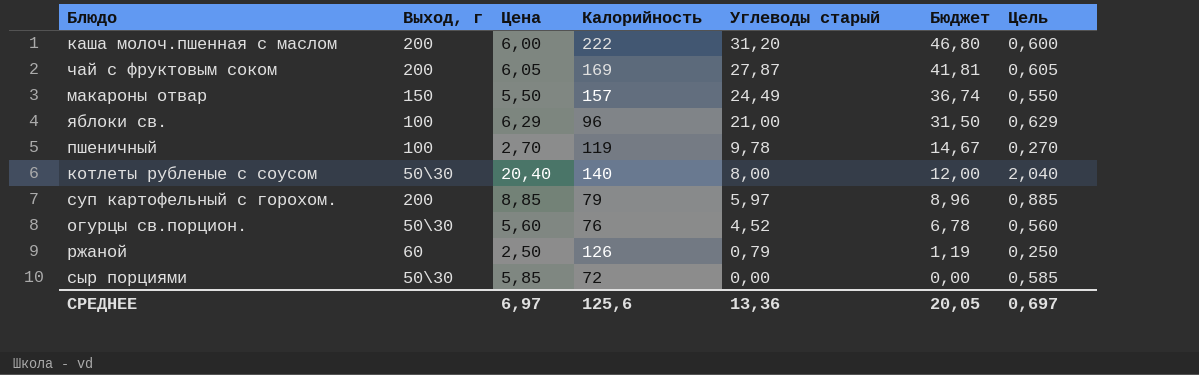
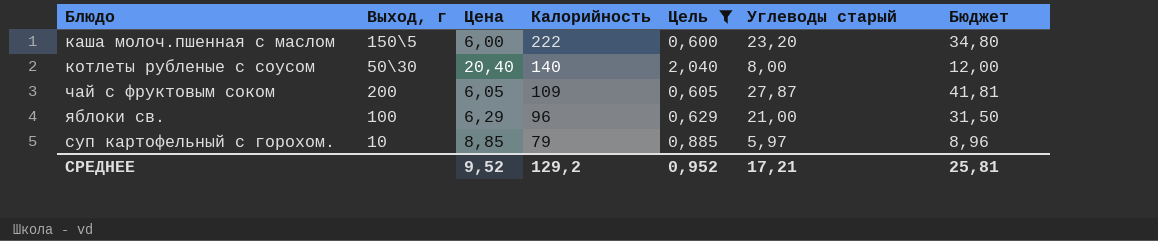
filter: none -> Цель >= 0,600
row order: Углеводы старый descending -> Калорийность descending
column Цель | position: 7 -> 5
каша молоч.пшенная с маслом | Выход, г: 200 -> 150\5
каша молоч.пшенная с маслом | Углеводы старый: 31,20 -> 23,20
каша молоч.пшенная с маслом | Бюджет: 46,80 -> 34,80
чай с фруктовым соком | Калорийность: 169 -> 109
суп картофельный с горохом. | Выход, г: 200 -> 10
СРЕДНЕЕ | Цена: 6,97 -> 9,52
СРЕДНЕЕ | Калорийность: 125,6 -> 129,2
СРЕДНЕЕ | Цель: 0,697 -> 0,952
СРЕДНЕЕ | Углеводы старый: 13,36 -> 17,21
СРЕДНЕЕ | Бюджет: 20,05 -> 25,81

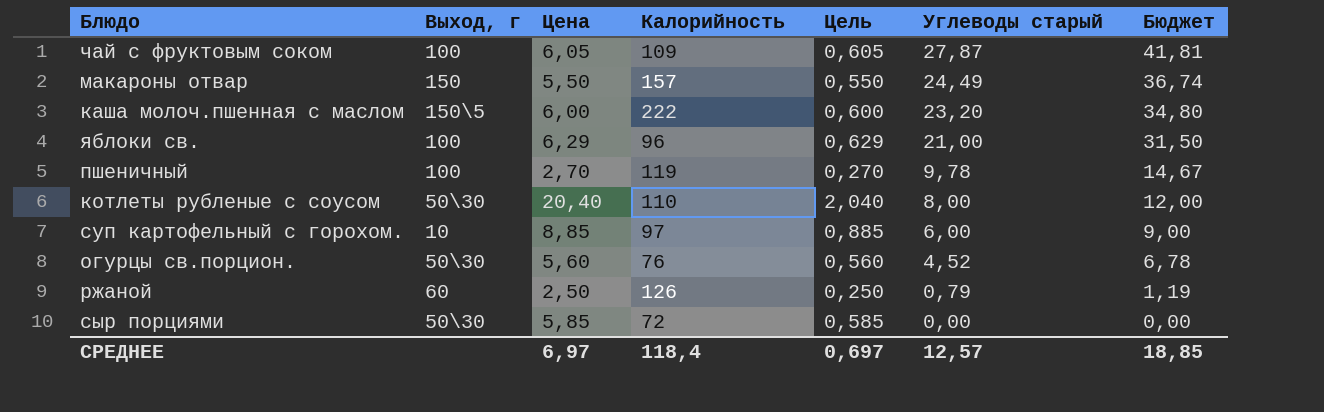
filter: Цель >= 0,600 -> none
row order: Калорийность descending -> Углеводы старый descending
чай с фруктовым соком | Выход, г: 200 -> 100
котлеты рубленые с соусом | Калорийность: 140 -> 110
суп картофельный с горохом. | Калорийность: 79 -> 97
суп картофельный с горохом. | Углеводы старый: 5,97 -> 6,00
суп картофельный с горохом. | Бюджет: 8,96 -> 9,00
СРЕДНЕЕ | Цена: 9,52 -> 6,97
СРЕДНЕЕ | Калорийность: 129,2 -> 118,4
СРЕДНЕЕ | Цель: 0,952 -> 0,697
СРЕДНЕЕ | Углеводы старый: 17,21 -> 12,57
СРЕДНЕЕ | Бюджет: 25,81 -> 18,85

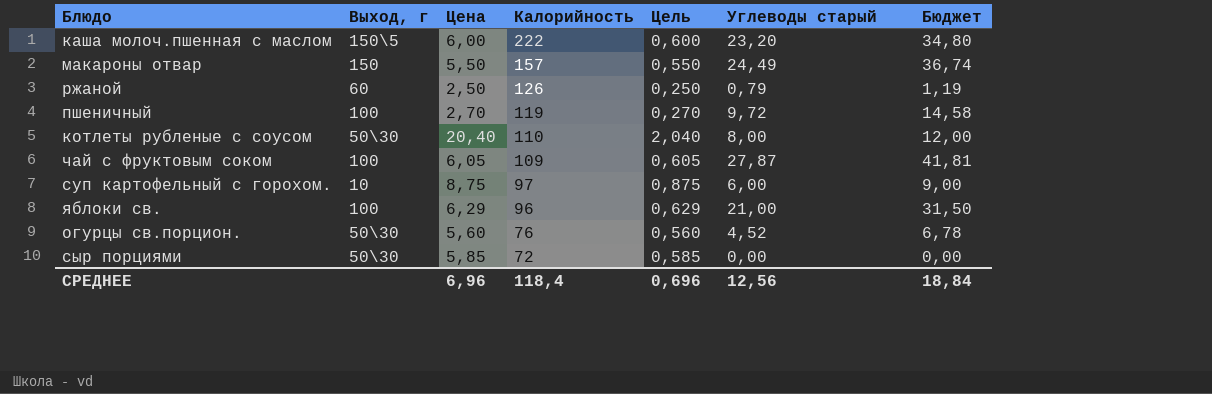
row order: Углеводы старый descending -> Калорийность descending
пшеничный | Углеводы старый: 9,78 -> 9,72
пшеничный | Бюджет: 14,67 -> 14,58
суп картофельный с горохом. | Цена: 8,85 -> 8,75
суп картофельный с горохом. | Цель: 0,885 -> 0,875
СРЕДНЕЕ | Цена: 6,97 -> 6,96
СРЕДНЕЕ | Цель: 0,697 -> 0,696
СРЕДНЕЕ | Углеводы старый: 12,57 -> 12,56
СРЕДНЕЕ | Бюджет: 18,85 -> 18,84

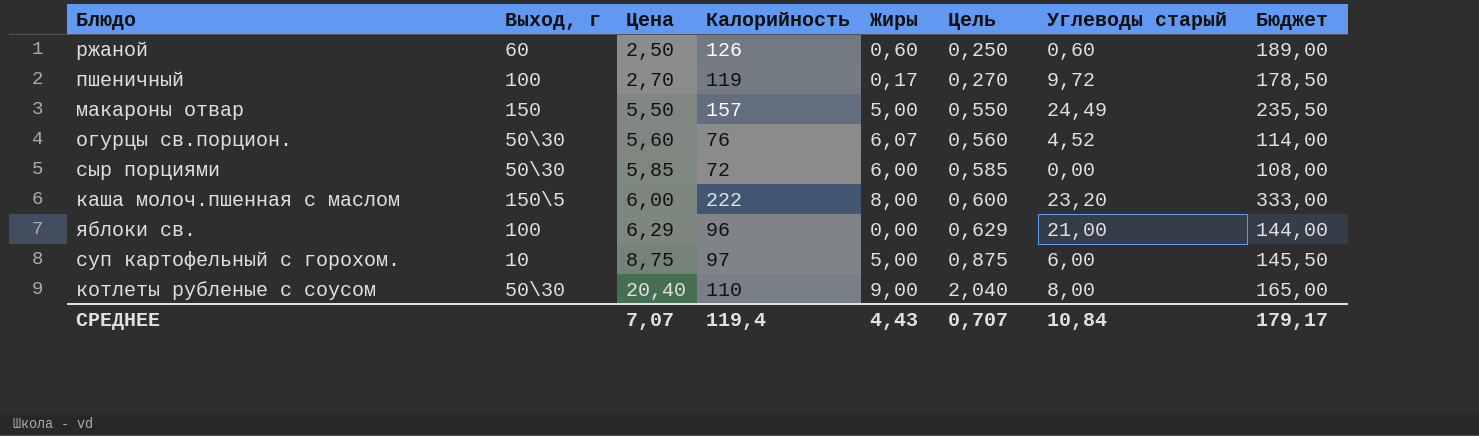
row order: Калорийность descending -> Цена ascending
column Жиры | position: none -> 5
column Бюджет | formula: [Углеводы старый] * 1,5 -> [Калорийность] * 1,5
row чай с фруктовым соком: 100 | 6,05 | 109 | 0,605 | 27,87 | 41,81 -> none
ржаной | Углеводы старый: 0,79 -> 0,60
СРЕДНЕЕ | Цена: 6,96 -> 7,07
СРЕДНЕЕ | Калорийность: 118,4 -> 119,4
СРЕДНЕЕ | Цель: 0,696 -> 0,707
СРЕДНЕЕ | Углеводы старый: 12,56 -> 10,84
СРЕДНЕЕ | Бюджет: 18,84 -> 179,17

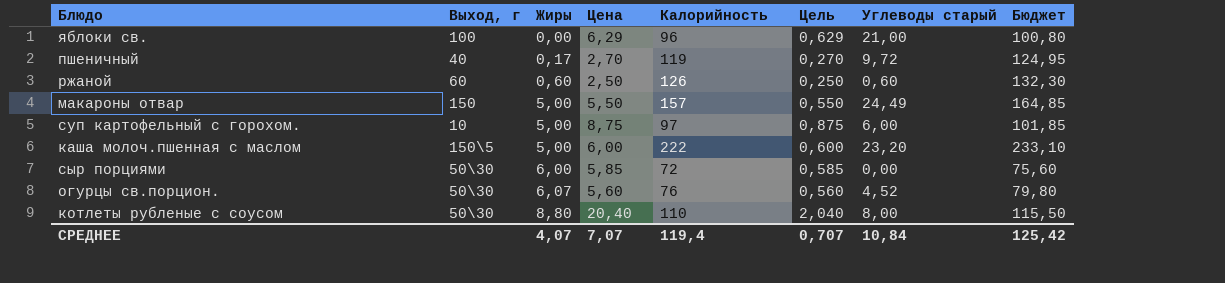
row order: Цена ascending -> Жиры ascending
column Жиры | position: 5 -> 3
column Бюджет | formula: [Калорийность] * 1,5 -> [Калорийность] * 1,05
пшеничный | Выход, г: 100 -> 40
каша молоч.пшенная с маслом | Жиры: 8,00 -> 5,00
котлеты рубленые с соусом | Жиры: 9,00 -> 8,80
СРЕДНЕЕ | Жиры: 4,43 -> 4,07
СРЕДНЕЕ | Бюджет: 179,17 -> 125,42

